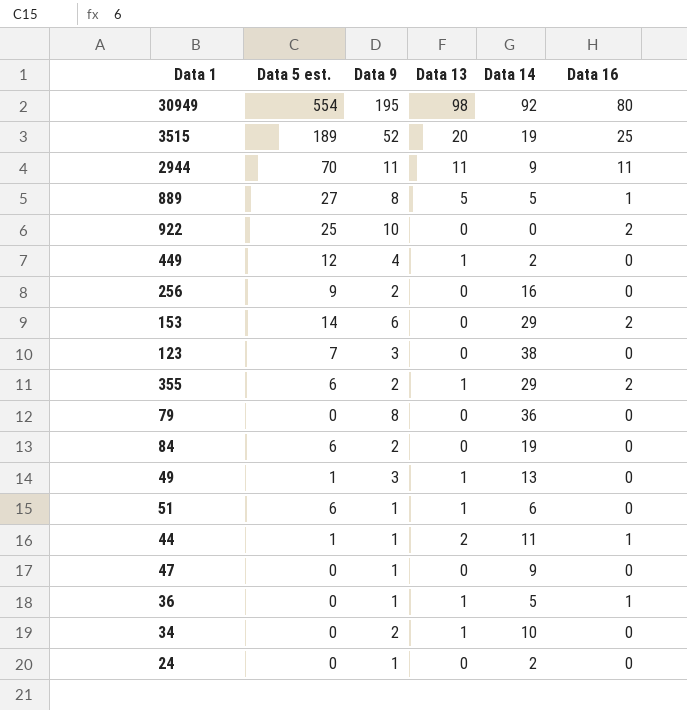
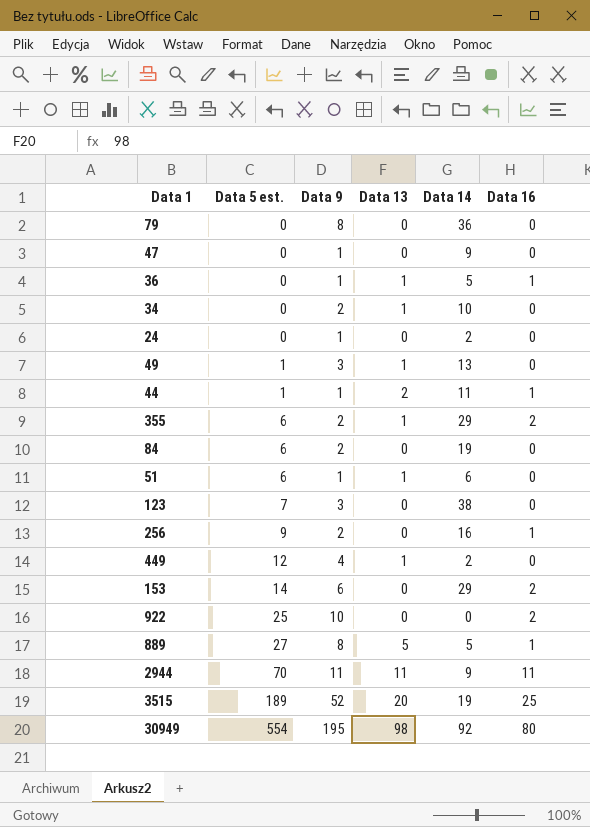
row order: none -> Data 5 est. ascending
256 | Data 16: 0 -> 1

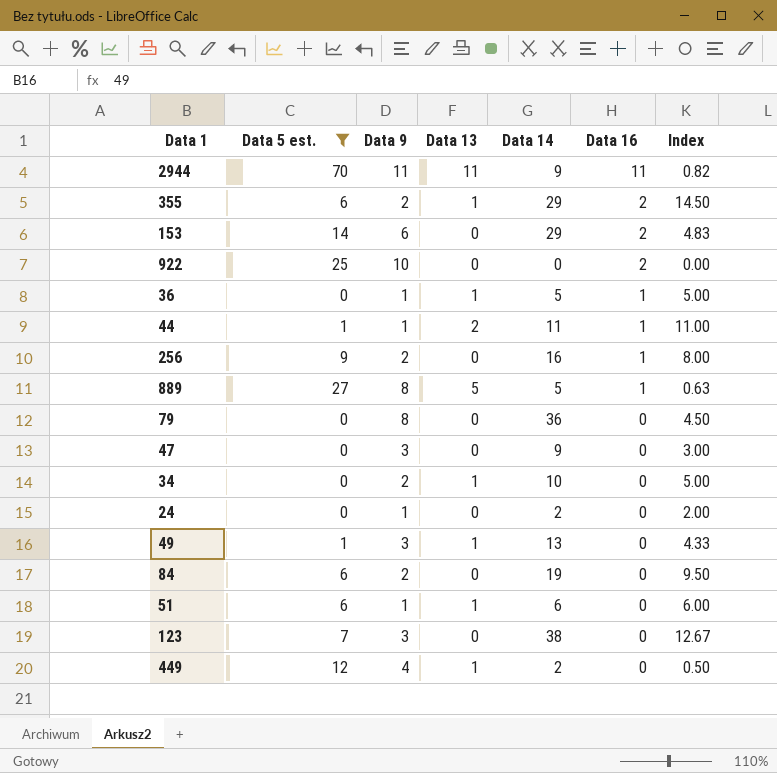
filter: none -> Data 5 est. <= 70
row order: Data 5 est. ascending -> Data 16 descending
column Index | formula: none -> [Data 14] / [Data 9]
47 | Data 9: 1 -> 3

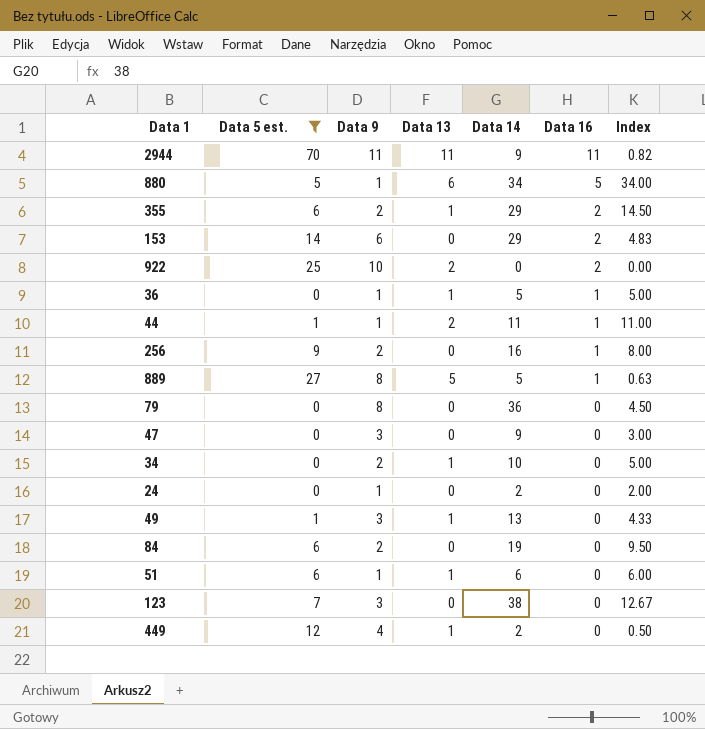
row 880: none -> 5 | 1 | 6 | 34 | 5 | 34.00
922 | Data 13: 0 -> 2

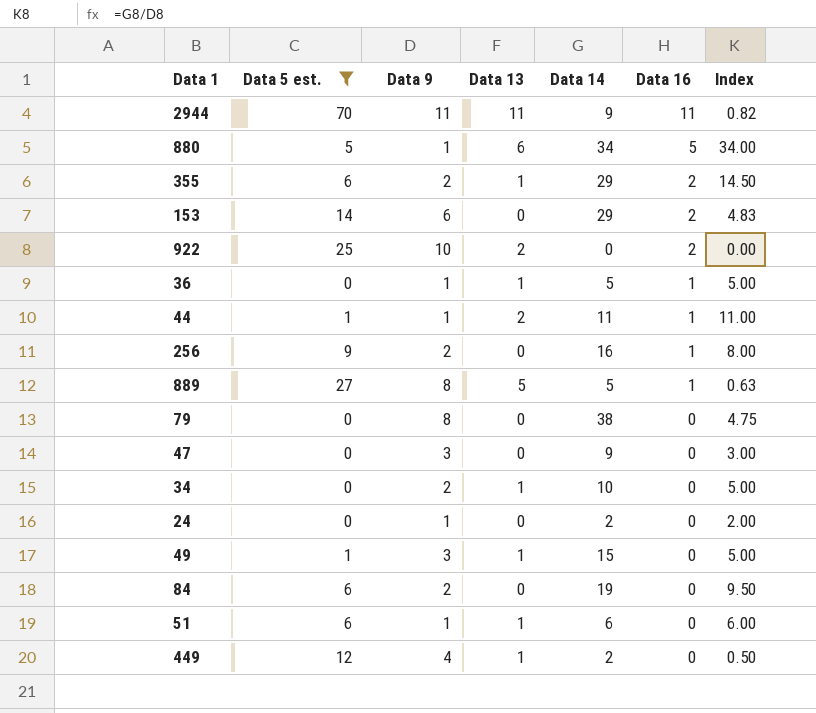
row 123: 7 | 3 | 0 | 38 | 0 | 12.67 -> none
79 | Data 14: 36 -> 38
79 | Index: 4.50 -> 4.75
49 | Data 14: 13 -> 15
49 | Index: 4.33 -> 5.00

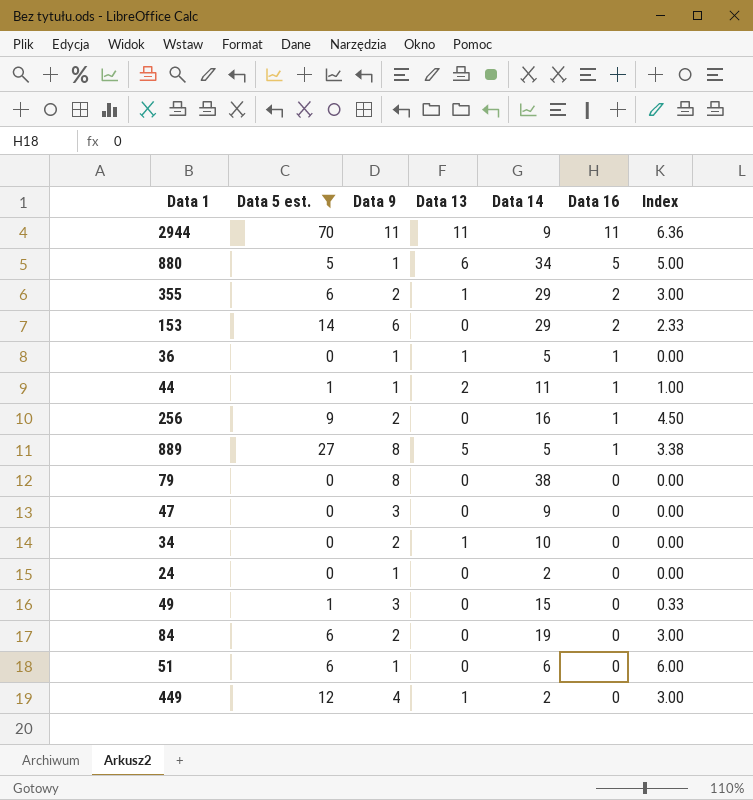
column Index | formula: [Data 14] / [Data 9] -> [Data 5 est.] / [Data 9]
row 922: 25 | 10 | 2 | 0 | 2 | 0.00 -> none
49 | Data 13: 1 -> 0
51 | Data 13: 1 -> 0

